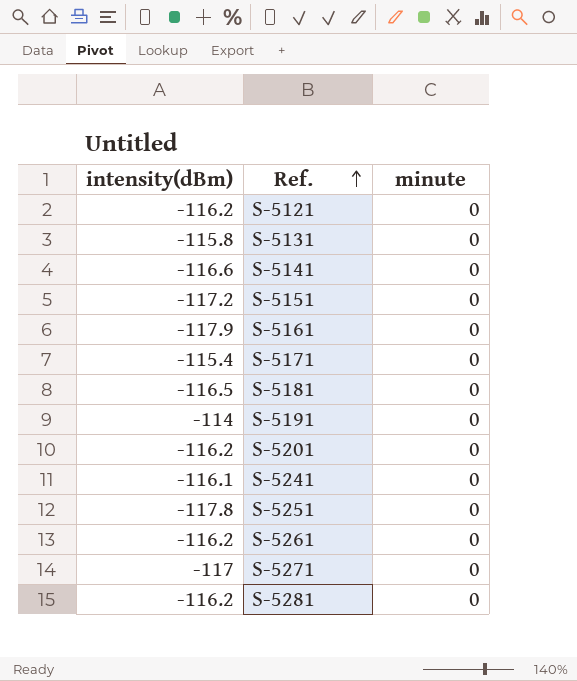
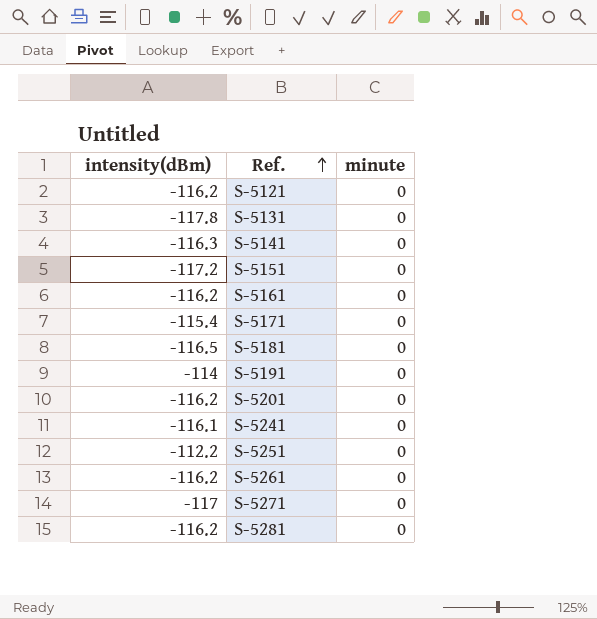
S-5131 | intensity(dBm): -115.8 -> -117.8
S-5141 | intensity(dBm): -116.6 -> -116.3
S-5161 | intensity(dBm): -117.9 -> -116.2
S-5251 | intensity(dBm): -117.8 -> -112.2

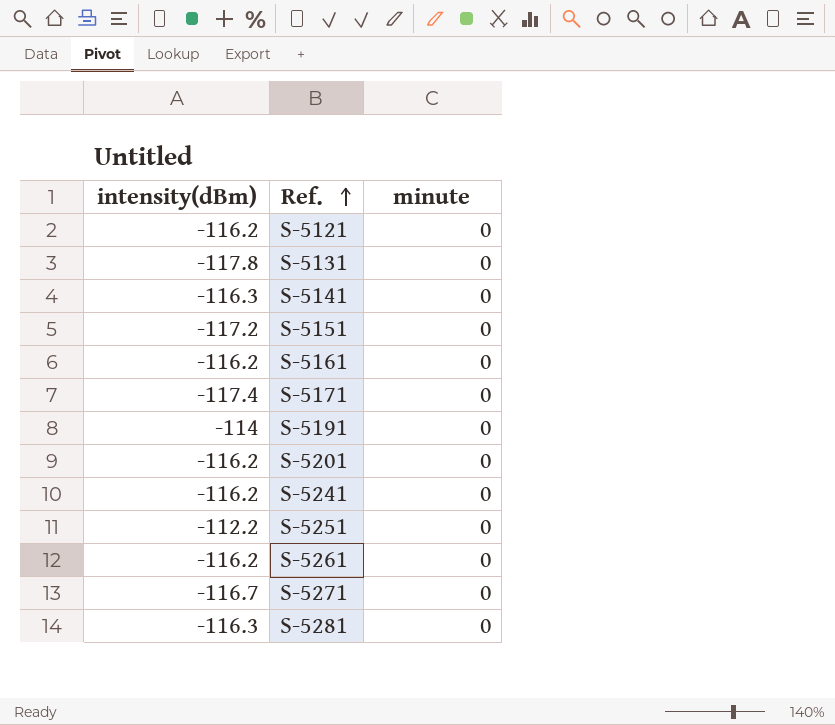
row S-5181: -116.5 | 0 -> none
S-5171 | intensity(dBm): -115.4 -> -117.4
S-5241 | intensity(dBm): -116.1 -> -116.2
S-5271 | intensity(dBm): -117 -> -116.7
S-5281 | intensity(dBm): -116.2 -> -116.3

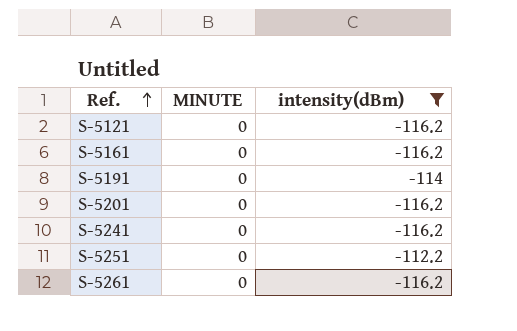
filter: none -> intensity(dBm) >= -116.2
column name: minute -> MINUTE
column intensity(dBm) | position: 1 -> 3

